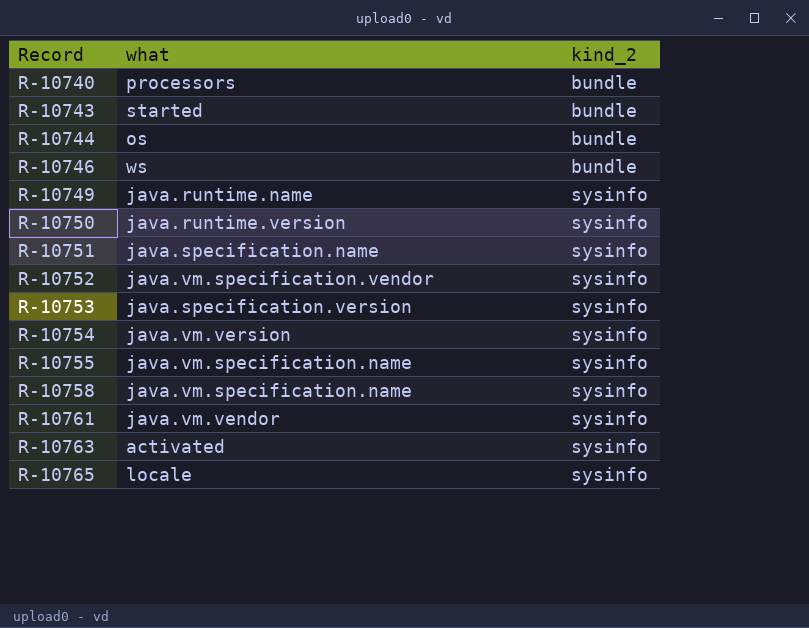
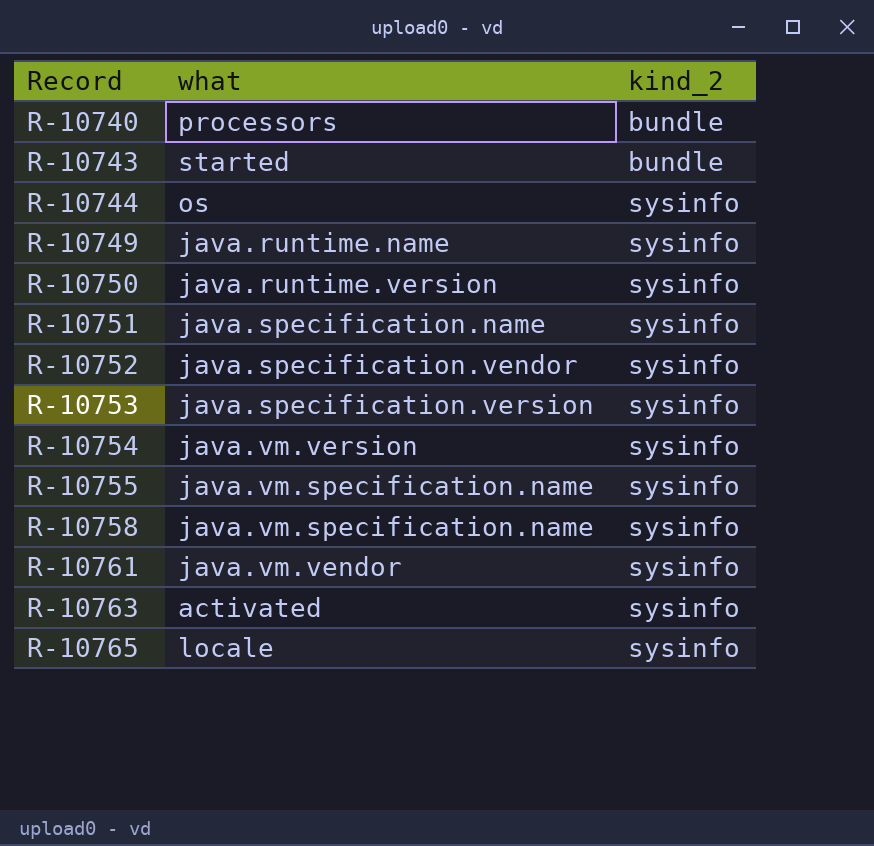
row R-10746: ws | bundle -> none
R-10744 | kind_2: bundle -> sysinfo
R-10752 | what: java.vm.specification.vendor -> java.specification.vendor

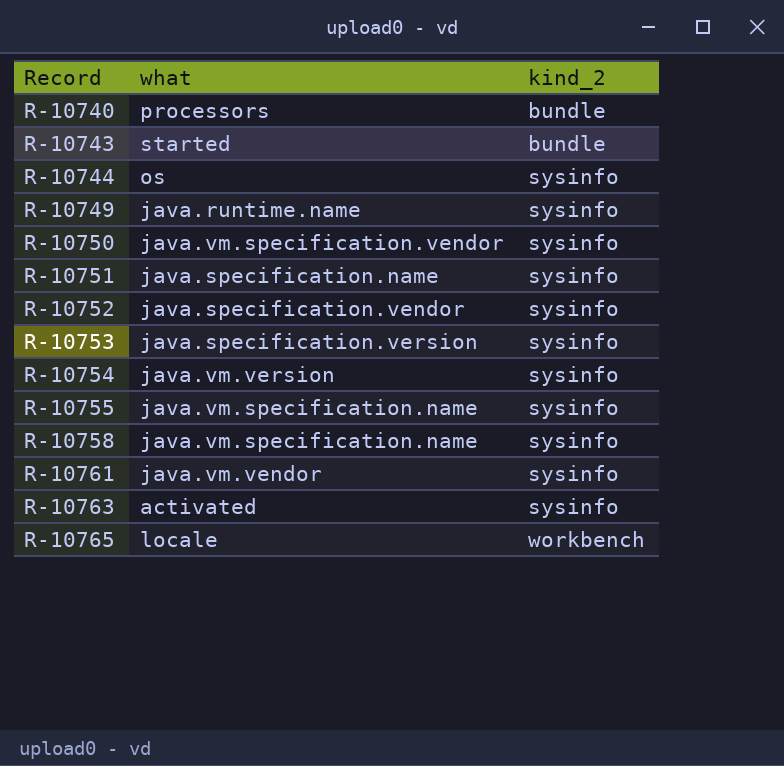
R-10750 | what: java.runtime.version -> java.vm.specification.vendor
R-10765 | kind_2: sysinfo -> workbench

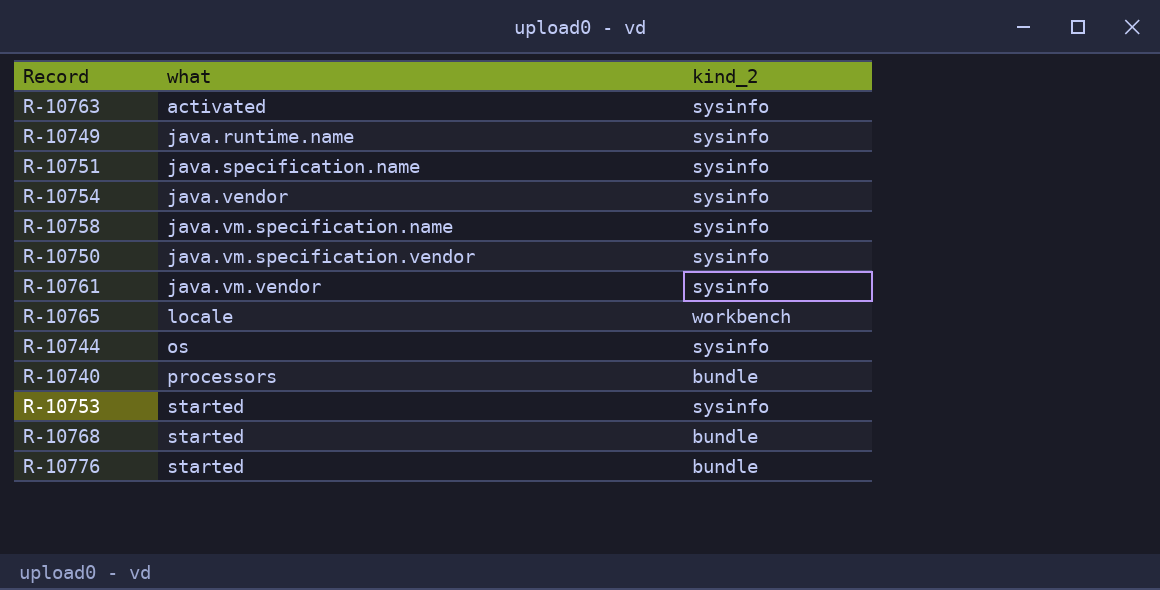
row order: Record ascending -> what ascending
row R-10743: started | bundle -> none
row R-10752: java.specification.vendor | sysinfo -> none
row R-10755: java.vm.specification.name | sysinfo -> none
R-10754 | what: java.vm.version -> java.vendor
R-10753 | what: java.specification.version -> started
row R-10768: none -> started | bundle
row R-10776: none -> started | bundle

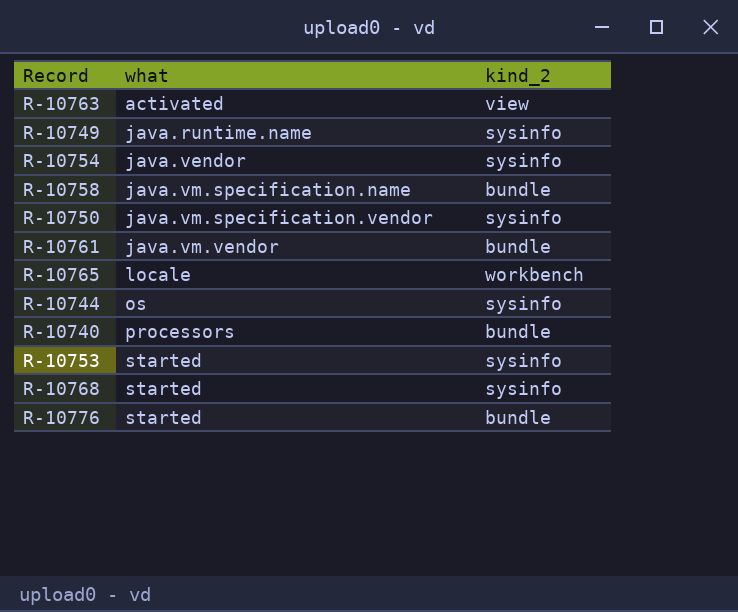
row R-10751: java.specification.name | sysinfo -> none
R-10763 | kind_2: sysinfo -> view
R-10758 | kind_2: sysinfo -> bundle
R-10761 | kind_2: sysinfo -> bundle
R-10768 | kind_2: bundle -> sysinfo

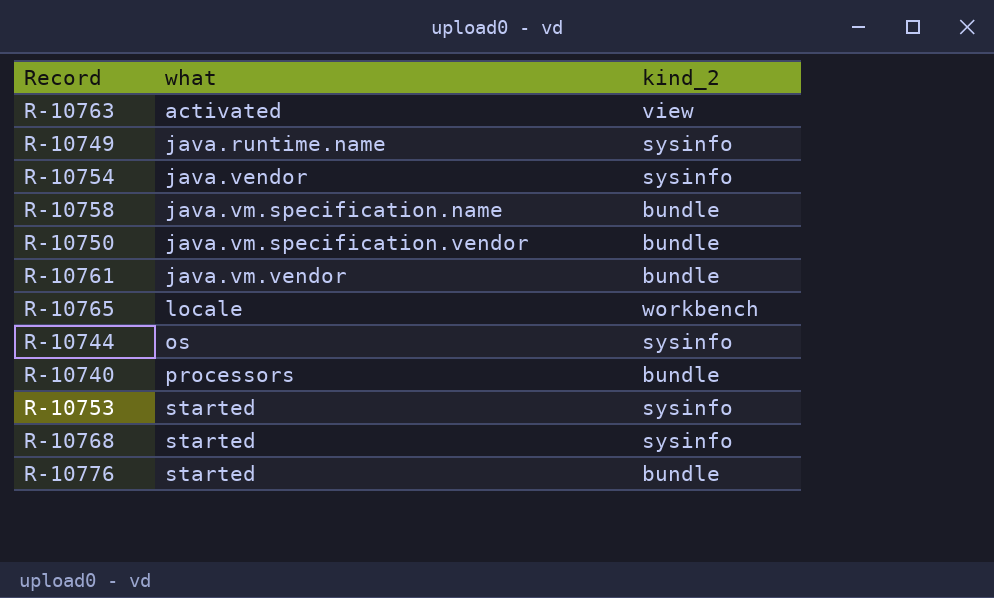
R-10750 | kind_2: sysinfo -> bundle

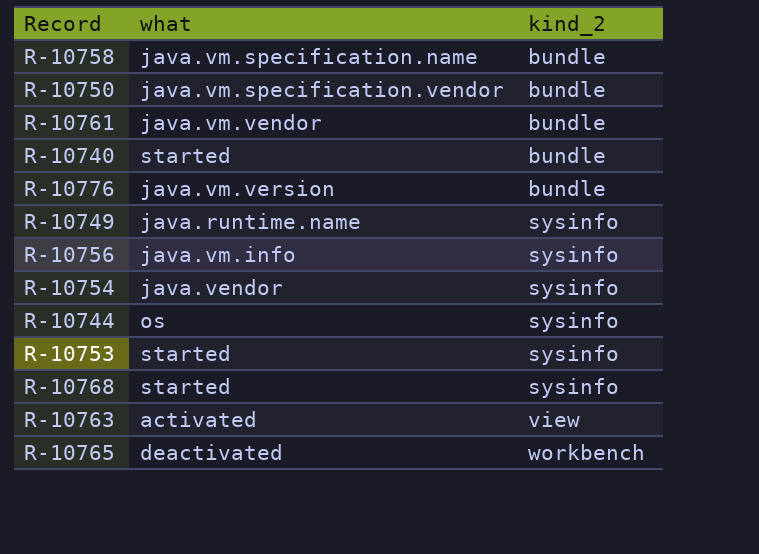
row order: what ascending -> kind_2 ascending
R-10740 | what: processors -> started
R-10776 | what: started -> java.vm.version
row R-10756: none -> java.vm.info | sysinfo
R-10765 | what: locale -> deactivated

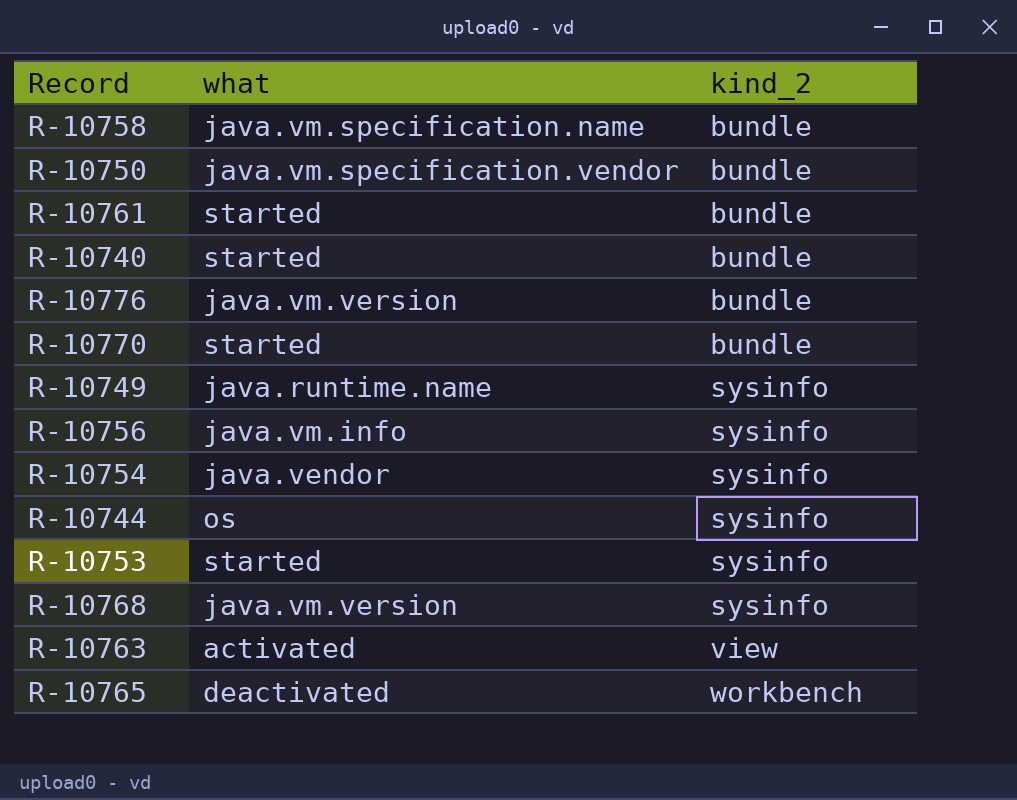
R-10761 | what: java.vm.vendor -> started
row R-10770: none -> started | bundle
R-10768 | what: started -> java.vm.version

